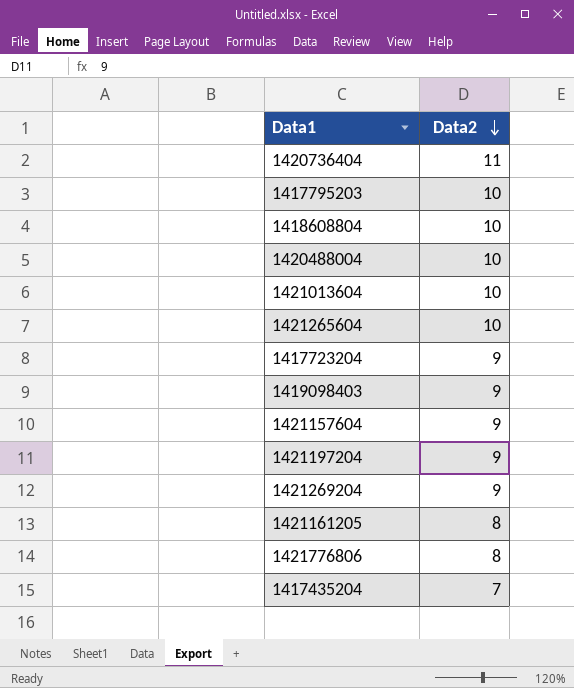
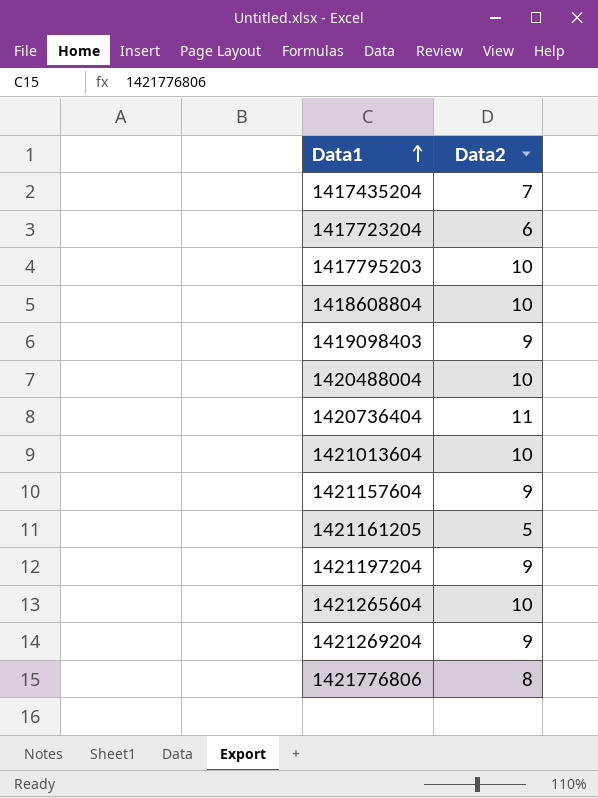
row order: Data2 descending -> Data1 ascending
1417723204 | Data2: 9 -> 6
1421161205 | Data2: 8 -> 5

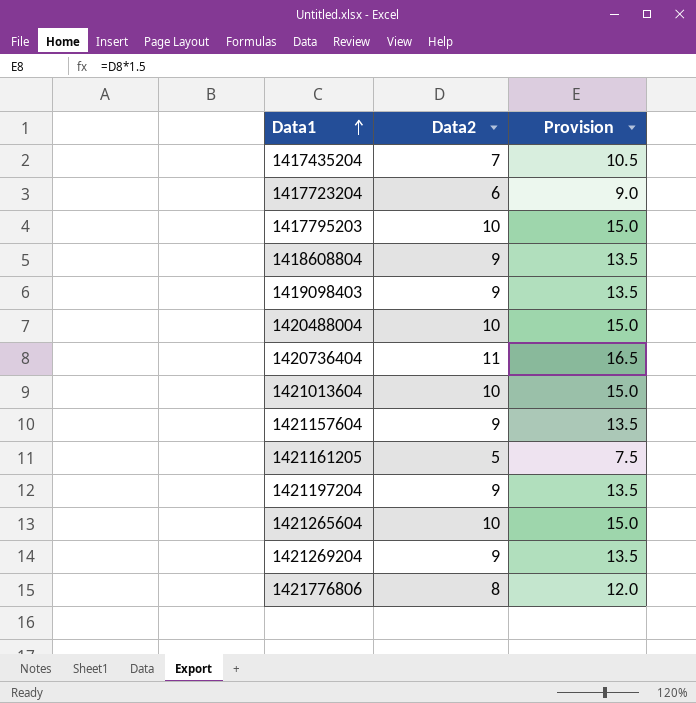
column Provision | formula: none -> [Data2] * 1.5
1418608804 | Data2: 10 -> 9

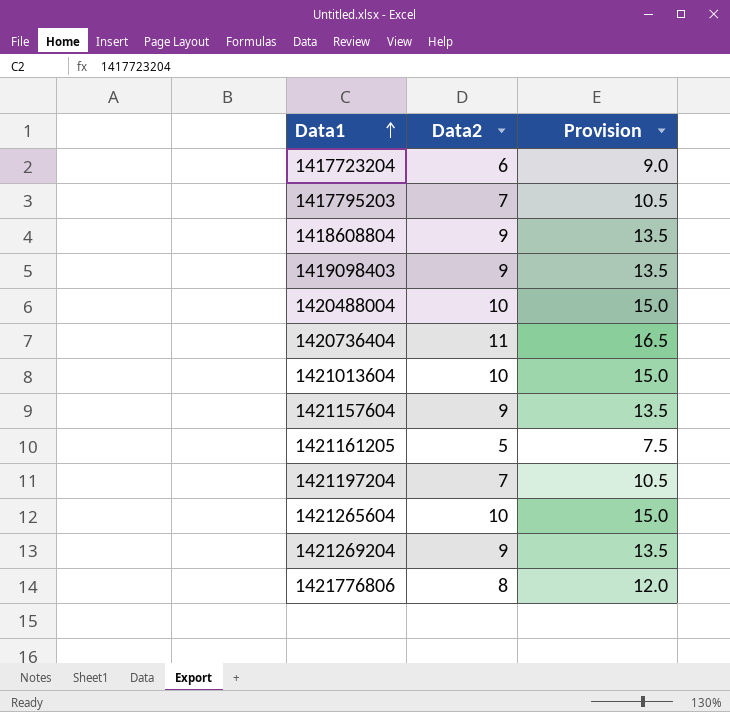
row 1417435204: 7 | 10.5 -> none
1417795203 | Data2: 10 -> 7
1417795203 | Provision: 15.0 -> 10.5
1421197204 | Data2: 9 -> 7
1421197204 | Provision: 13.5 -> 10.5

